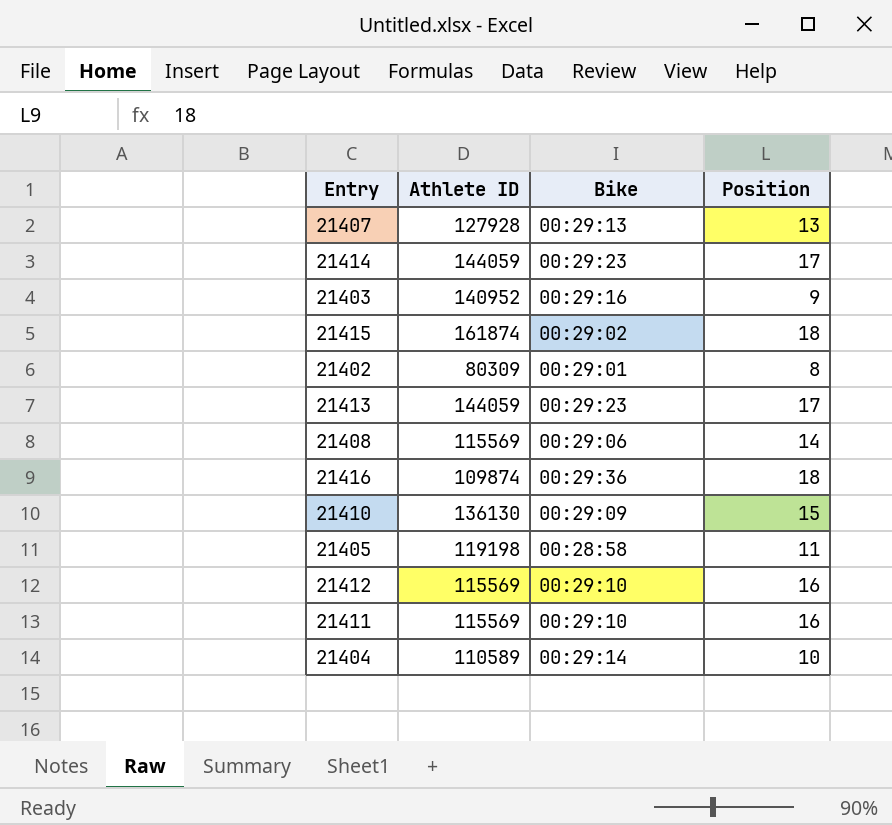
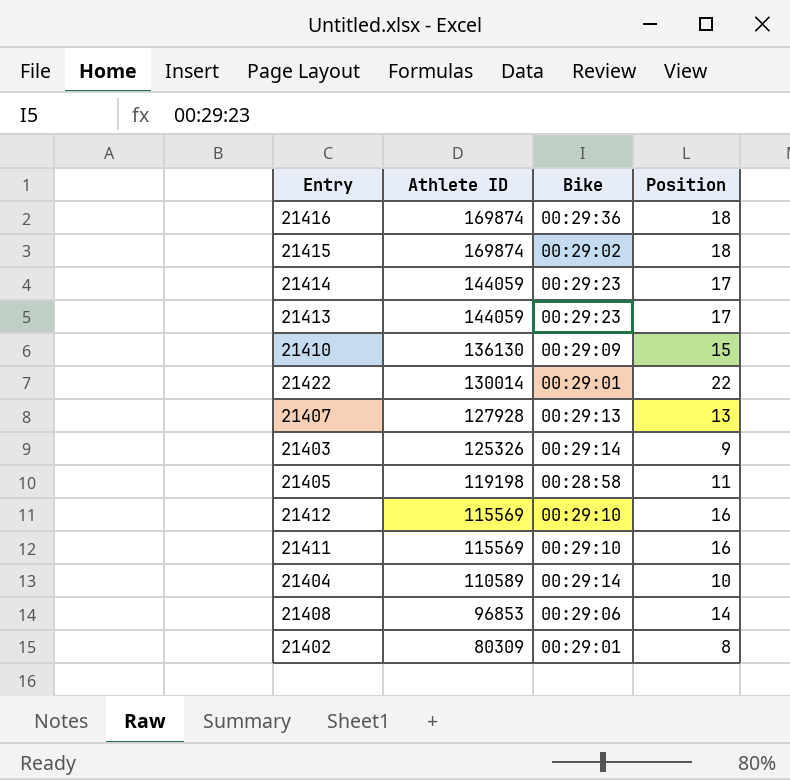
row order: none -> Athlete ID descending
21416 | Athlete ID: 109874 -> 169874
21415 | Athlete ID: 161874 -> 169874
row 21422: none -> 130014 | 00:29:01 | 22
21403 | Athlete ID: 140952 -> 125326
21403 | Bike: 00:29:16 -> 00:29:14
21408 | Athlete ID: 115569 -> 96853

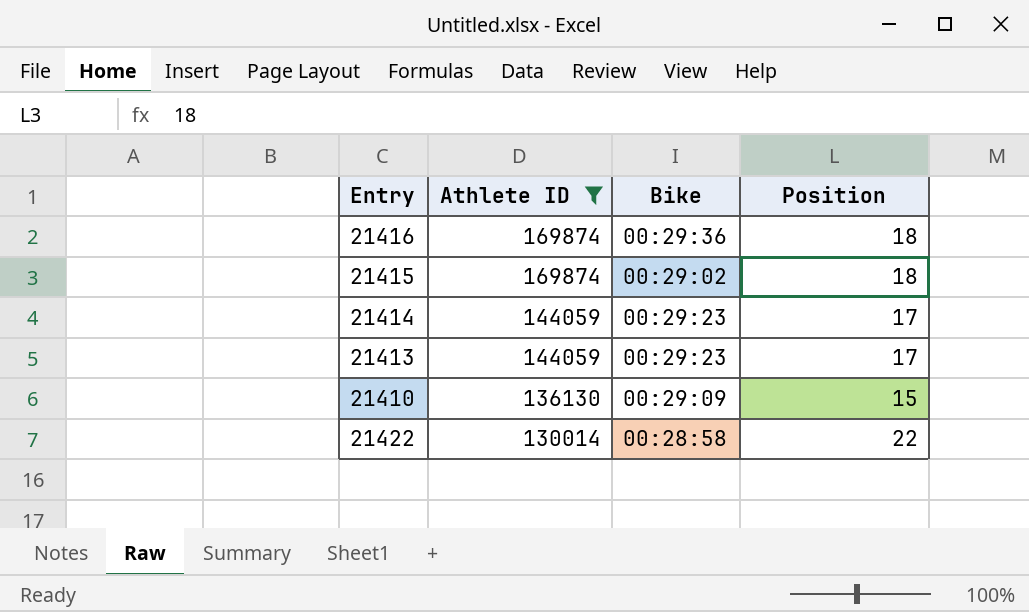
filter: none -> Athlete ID >= 130014
21422 | Bike: 00:29:01 -> 00:28:58

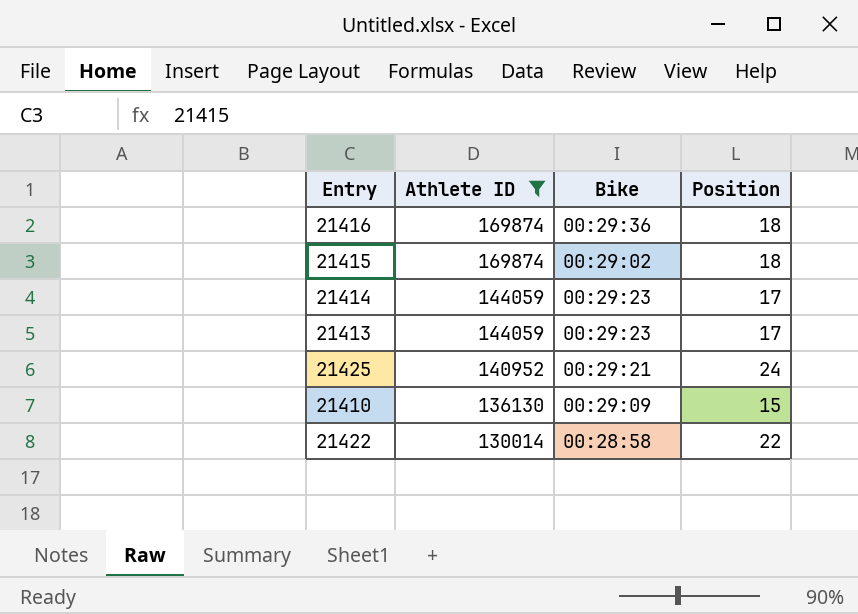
row 21425: none -> 140952 | 00:29:21 | 24

